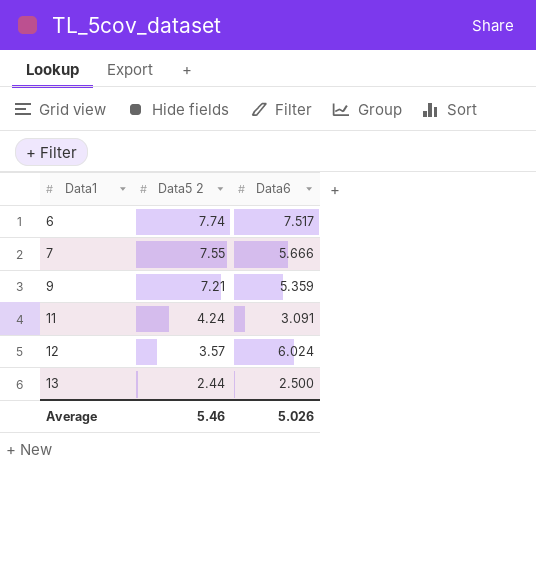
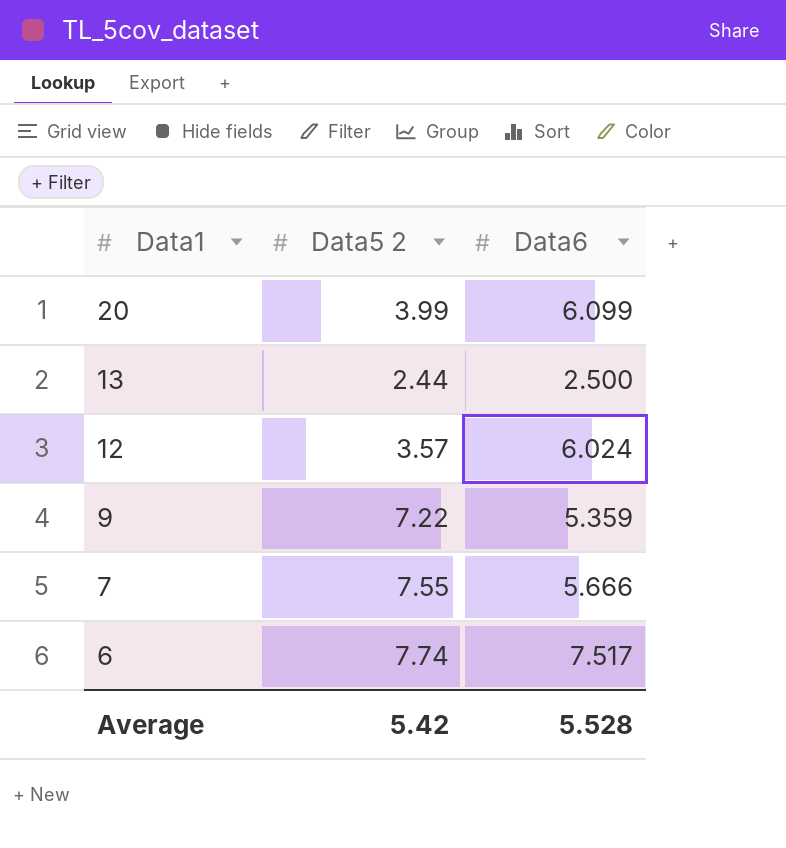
row order: Data1 ascending -> Data1 descending
row 11: 4.24 | 3.091 -> none
row 20: none -> 3.99 | 6.099
9 | Data5 2: 7.21 -> 7.22
Average | Data5 2: 5.46 -> 5.42
Average | Data6: 5.026 -> 5.528

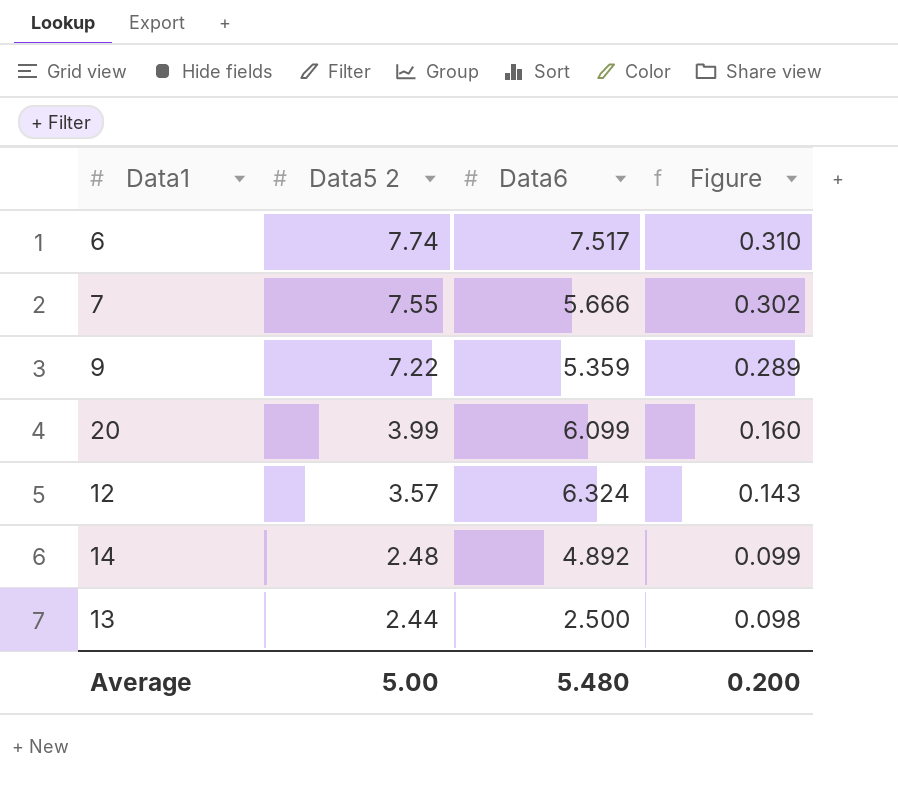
row order: Data1 descending -> Data5 2 descending
column Figure | formula: none -> [Data5 2] * 0.04
12 | Data6: 6.024 -> 6.324
row 14: none -> 2.48 | 4.892 | 0.099
Average | Data5 2: 5.42 -> 5.00
Average | Data6: 5.528 -> 5.480

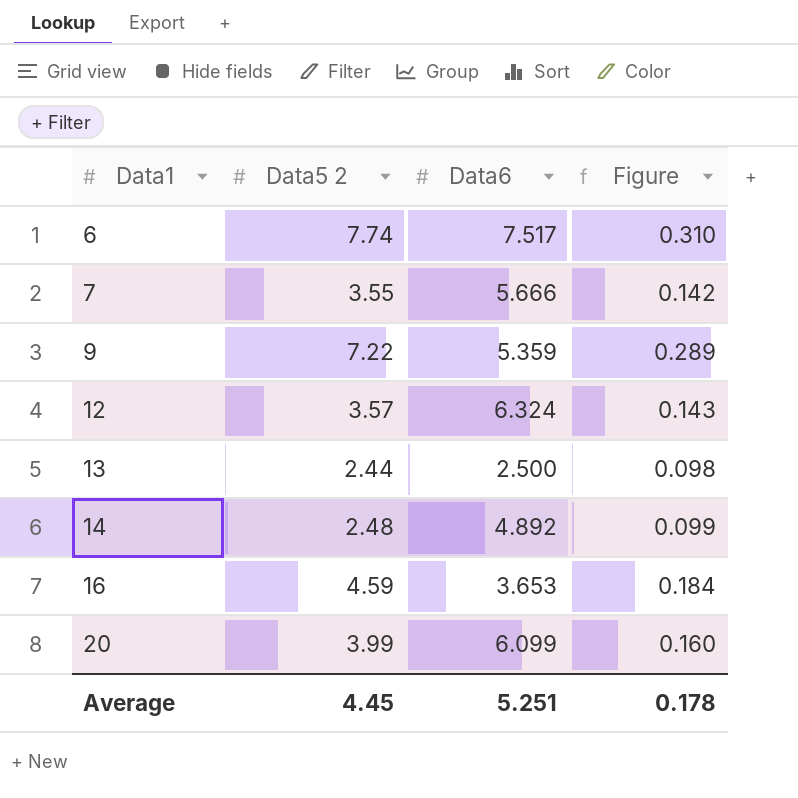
row order: Data5 2 descending -> Data1 ascending
7 | Data5 2: 7.55 -> 3.55
7 | Figure: 0.302 -> 0.142
row 16: none -> 4.59 | 3.653 | 0.184
Average | Data5 2: 5.00 -> 4.45
Average | Data6: 5.480 -> 5.251
Average | Figure: 0.200 -> 0.178

